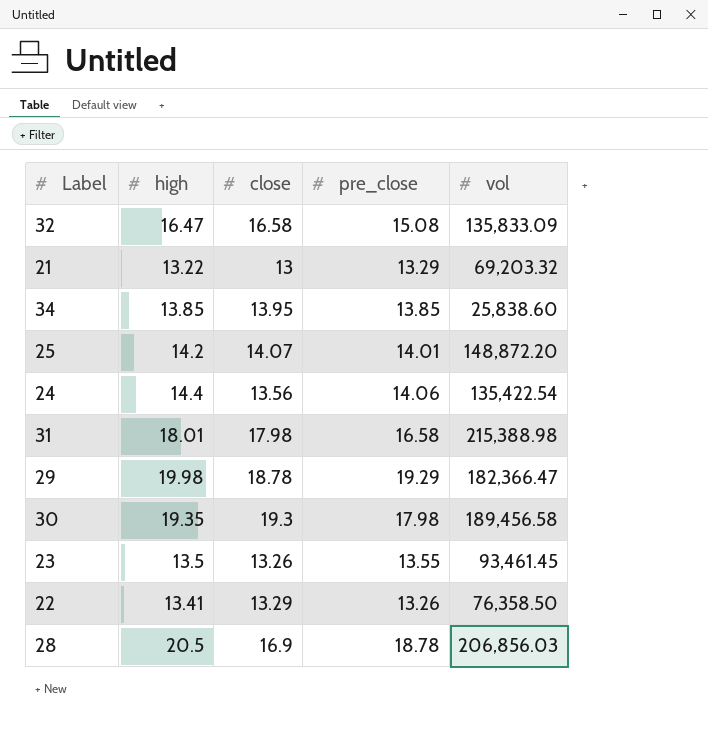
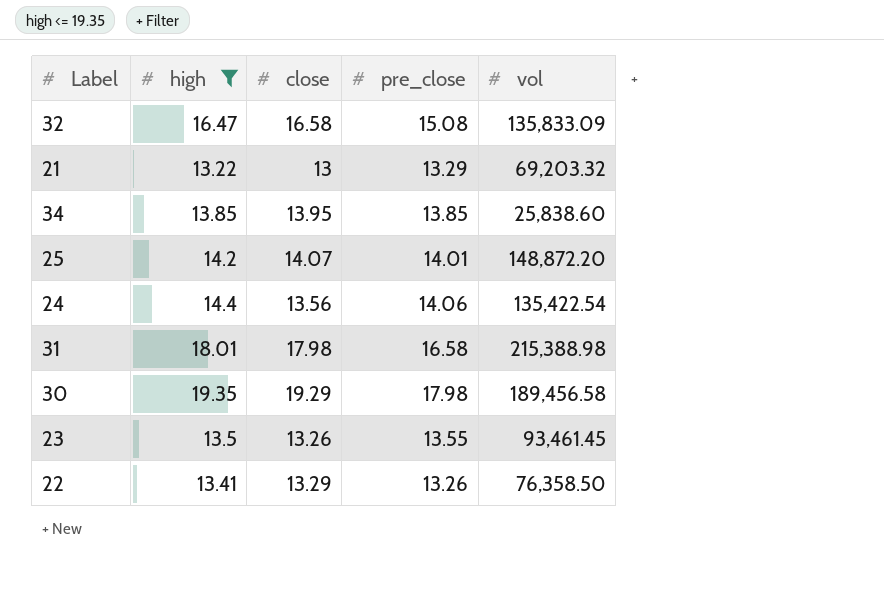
filter: none -> high <= 19.35
30 | close: 19.3 -> 19.29

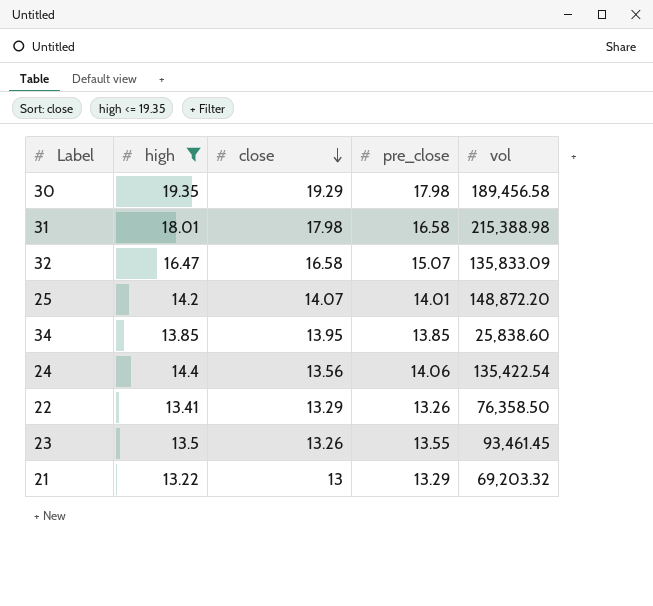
row order: none -> close descending
32 | pre_close: 15.08 -> 15.07

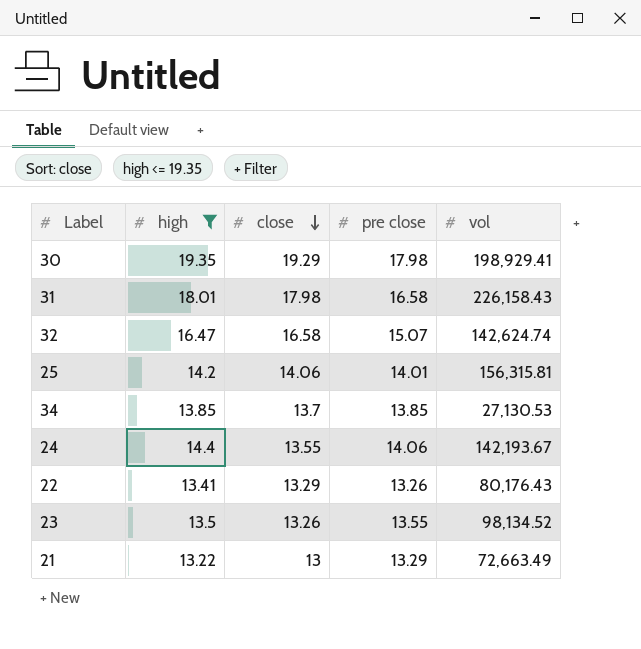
column name: pre_close -> pre close
30 | vol: 189,456.58 -> 198,929.41
31 | vol: 215,388.98 -> 226,158.43
32 | vol: 135,833.09 -> 142,624.74
25 | close: 14.07 -> 14.06
25 | vol: 148,872.20 -> 156,315.81
34 | close: 13.95 -> 13.7
34 | vol: 25,838.60 -> 27,130.53
24 | close: 13.56 -> 13.55
24 | vol: 135,422.54 -> 142,193.67
22 | vol: 76,358.50 -> 80,176.43
23 | vol: 93,461.45 -> 98,134.52
21 | vol: 69,203.32 -> 72,663.49

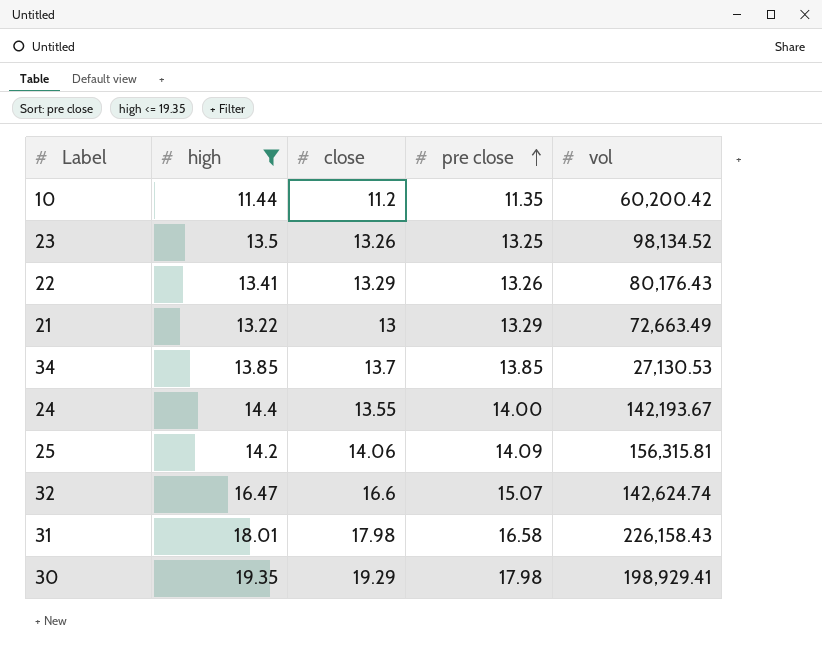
row order: close descending -> pre close ascending
row 10: none -> 11.44 | 11.2 | 11.35 | 60,200.42
23 | pre close: 13.55 -> 13.25
24 | pre close: 14.06 -> 14.00
25 | pre close: 14.01 -> 14.09
32 | close: 16.58 -> 16.6

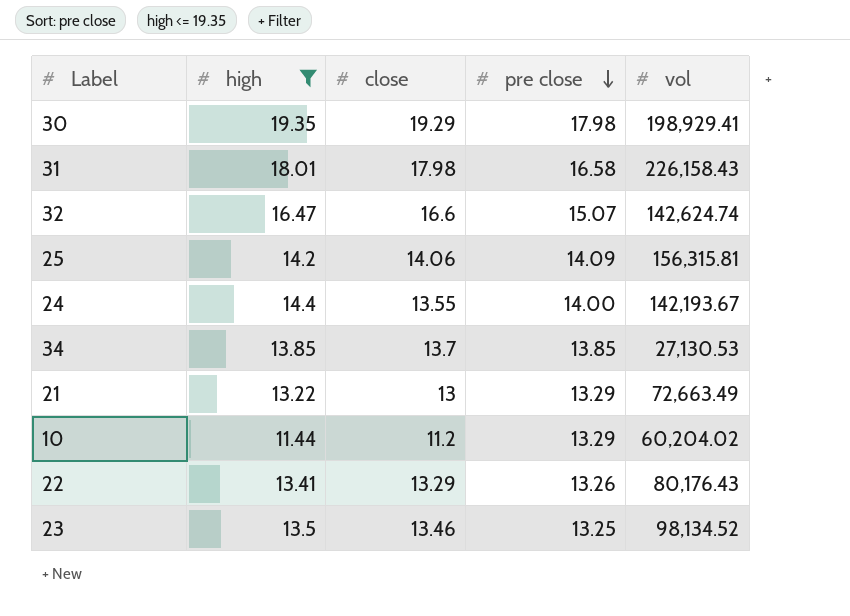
row order: pre close ascending -> pre close descending
10 | pre close: 11.35 -> 13.29
10 | vol: 60,200.42 -> 60,204.02
23 | close: 13.26 -> 13.46

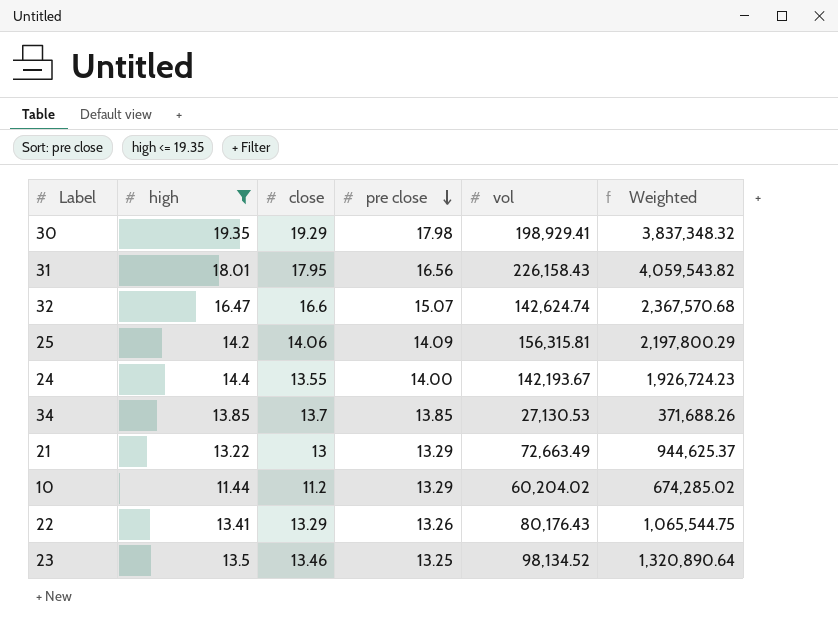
column Weighted | formula: none -> [close] * [vol]
31 | close: 17.98 -> 17.95
31 | pre close: 16.58 -> 16.56

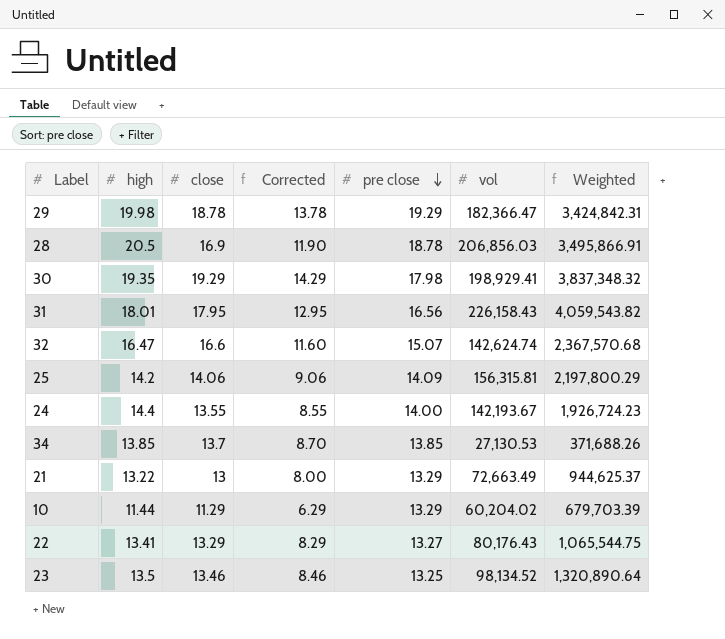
filter: high <= 19.35 -> none
column Corrected | formula: none -> [close] - 5
10 | close: 11.2 -> 11.29
10 | Weighted: 674,285.02 -> 679,703.39
22 | pre close: 13.26 -> 13.27

